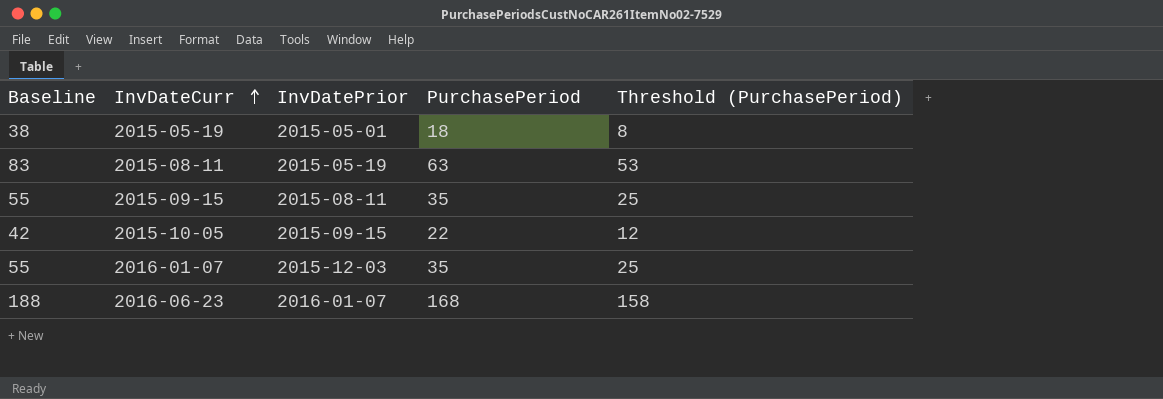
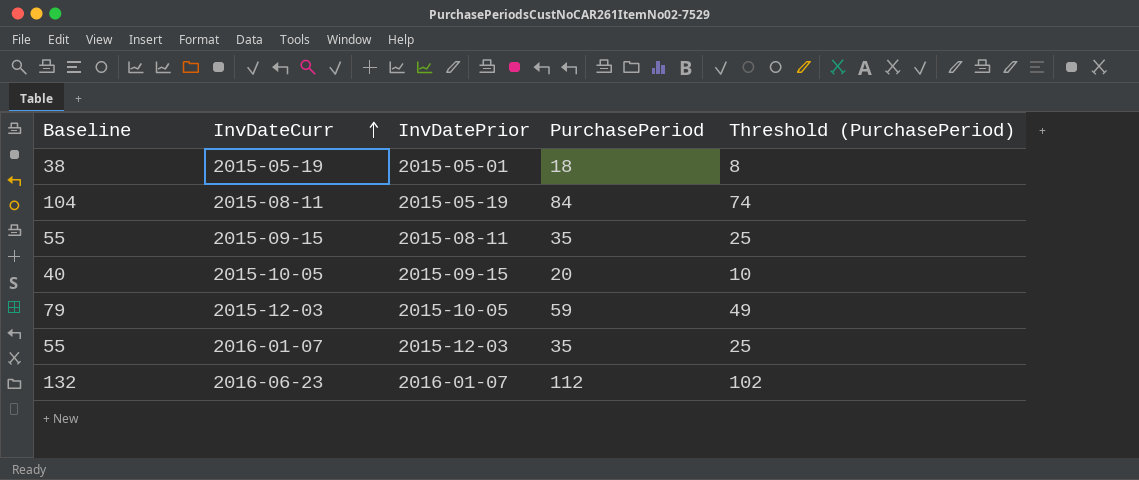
2015-08-11 | Baseline: 83 -> 104
2015-08-11 | PurchasePeriod: 63 -> 84
2015-08-11 | Threshold (PurchasePeriod): 53 -> 74
2015-10-05 | Baseline: 42 -> 40
2015-10-05 | PurchasePeriod: 22 -> 20
2015-10-05 | Threshold (PurchasePeriod): 12 -> 10
row 2015-12-03: none -> 79 | 2015-10-05 | 59 | 49
2016-06-23 | Baseline: 188 -> 132
2016-06-23 | PurchasePeriod: 168 -> 112
2016-06-23 | Threshold (PurchasePeriod): 158 -> 102

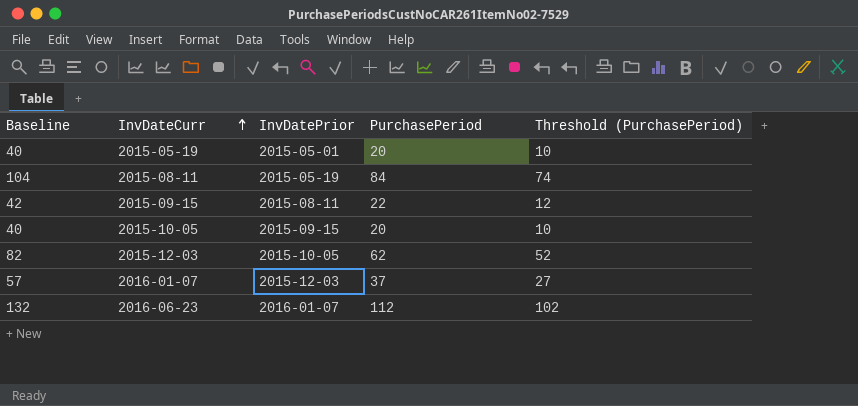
2015-05-19 | Baseline: 38 -> 40
2015-05-19 | PurchasePeriod: 18 -> 20
2015-05-19 | Threshold (PurchasePeriod): 8 -> 10
2015-09-15 | Baseline: 55 -> 42
2015-09-15 | PurchasePeriod: 35 -> 22
2015-09-15 | Threshold (PurchasePeriod): 25 -> 12
2015-12-03 | Baseline: 79 -> 82
2015-12-03 | PurchasePeriod: 59 -> 62
2015-12-03 | Threshold (PurchasePeriod): 49 -> 52
2016-01-07 | Baseline: 55 -> 57
2016-01-07 | PurchasePeriod: 35 -> 37
2016-01-07 | Threshold (PurchasePeriod): 25 -> 27

